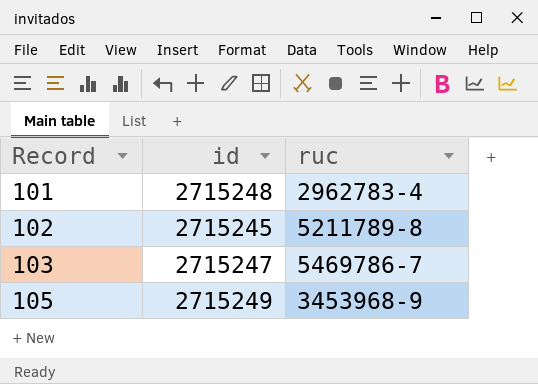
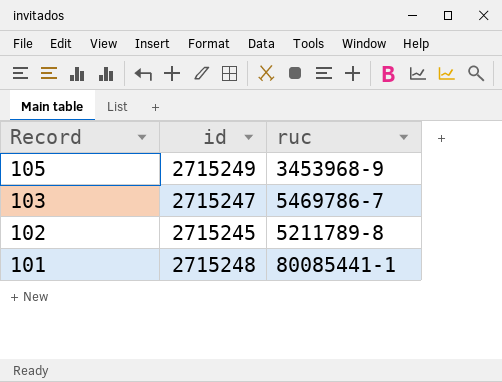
row order: Record ascending -> Record descending
101 | ruc: 2962783-4 -> 80085441-1

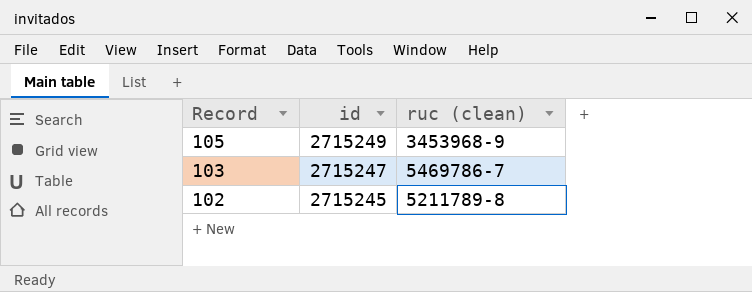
column name: ruc -> ruc (clean)
row 101: 2715248 | 80085441-1 -> none

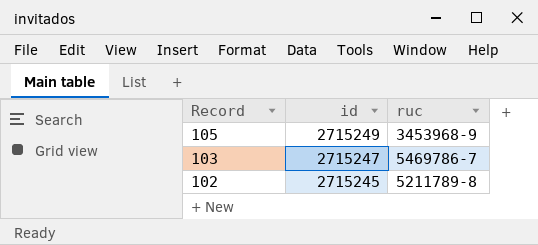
column name: ruc (clean) -> ruc

